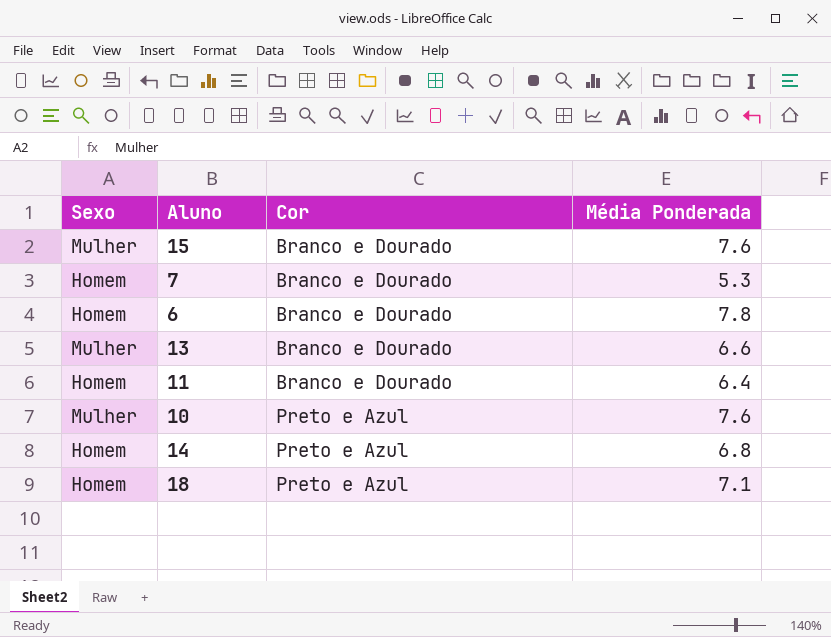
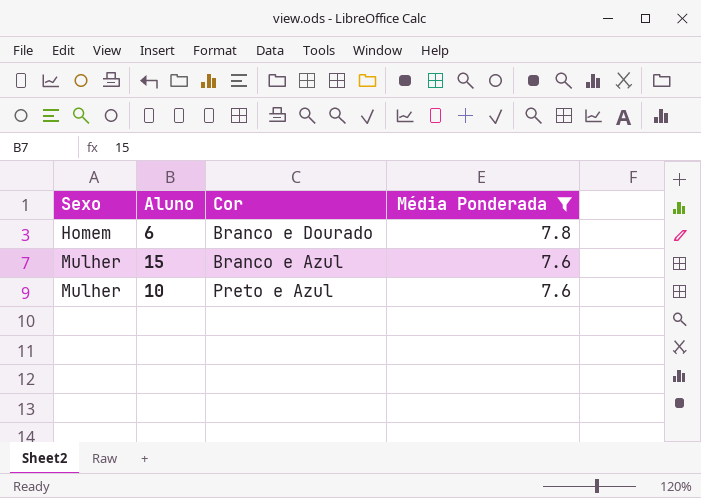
filter: none -> Média Ponderada >= 7.6
row order: Cor ascending -> Sexo ascending
15 | Cor: Branco e Dourado -> Branco e Azul

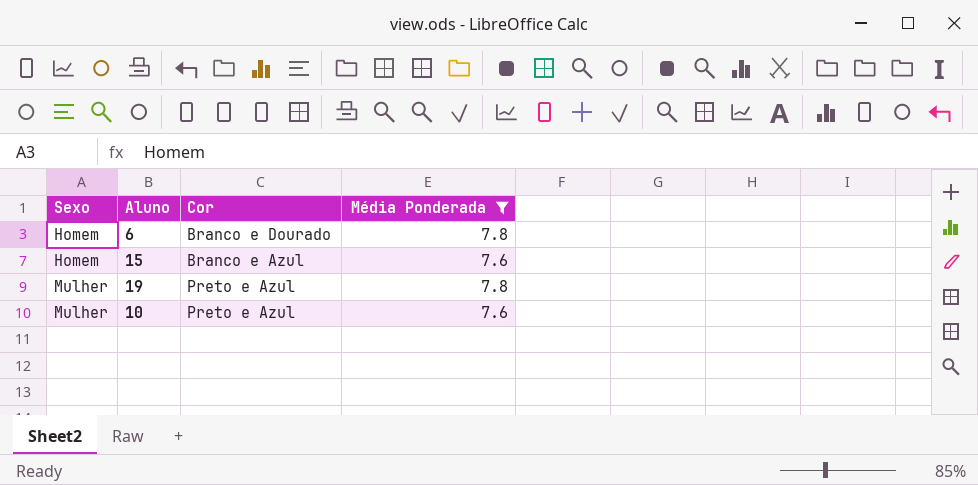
15 | Sexo: Mulher -> Homem
row 19: none -> Mulher | Preto e Azul | 7.8

